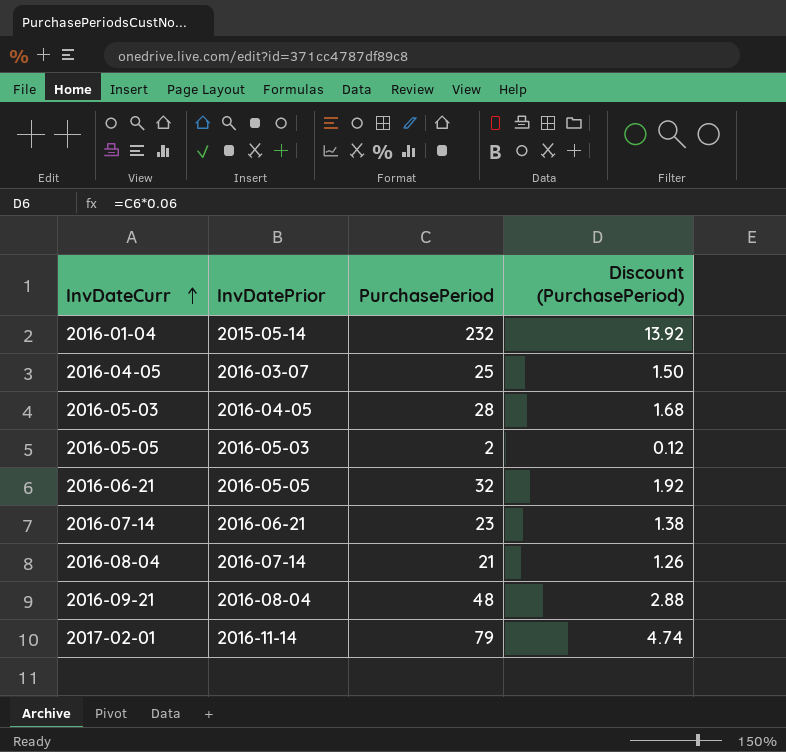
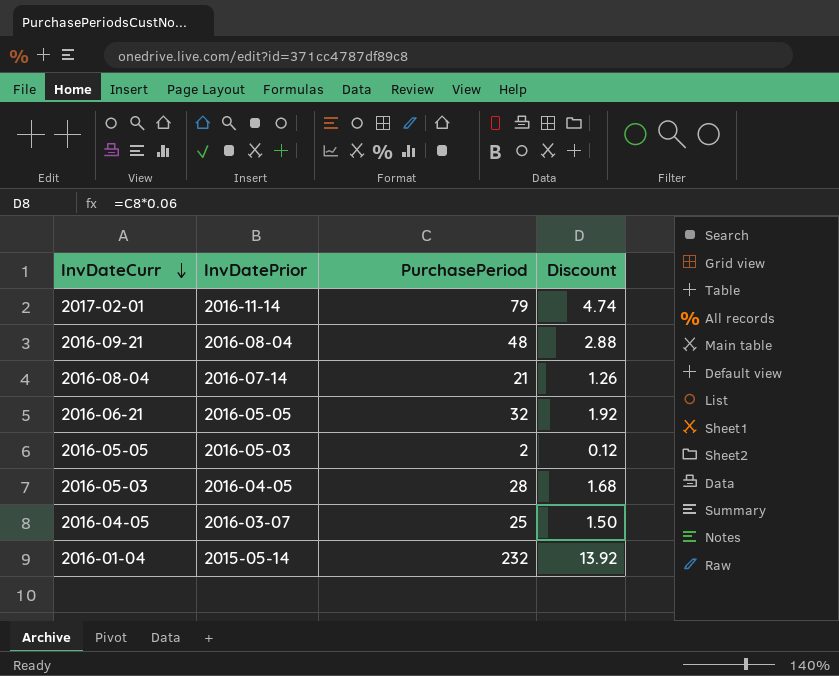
row order: InvDateCurr ascending -> InvDateCurr descending
column name: Discount (PurchasePeriod) -> Discount
row 2016-07-14: 2016-06-21 | 23 | 1.38 -> none

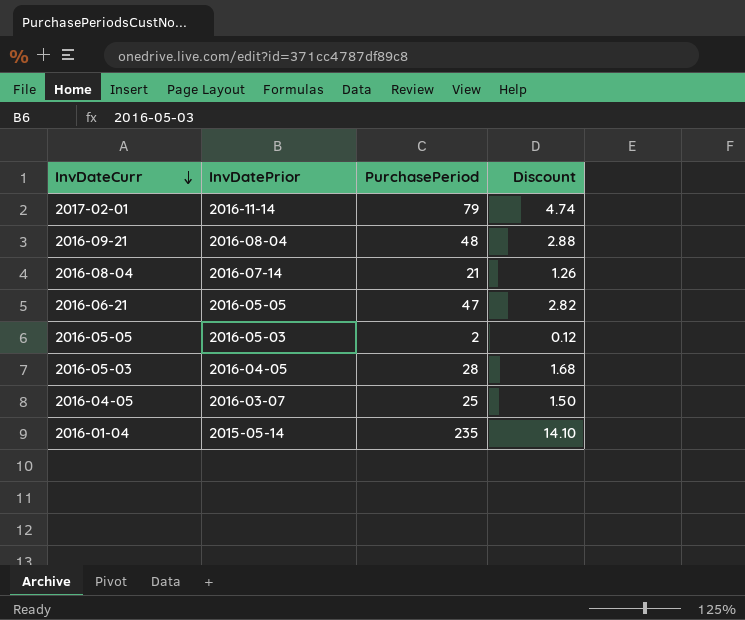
2016-06-21 | PurchasePeriod: 32 -> 47
2016-06-21 | Discount: 1.92 -> 2.82
2016-01-04 | PurchasePeriod: 232 -> 235
2016-01-04 | Discount: 13.92 -> 14.10

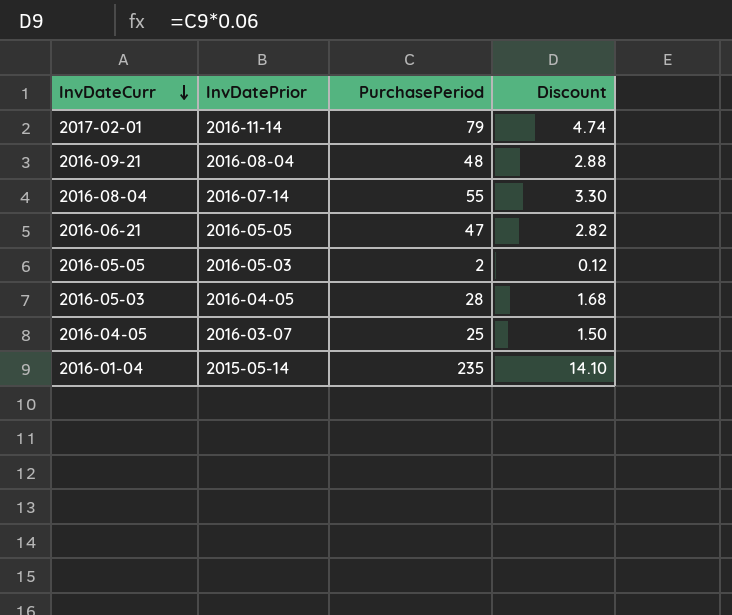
2016-08-04 | PurchasePeriod: 21 -> 55
2016-08-04 | Discount: 1.26 -> 3.30

